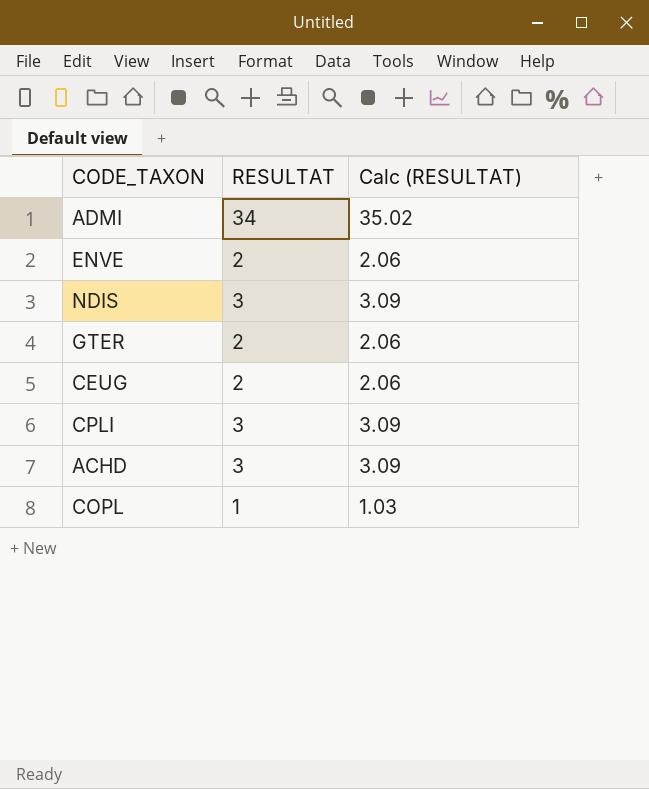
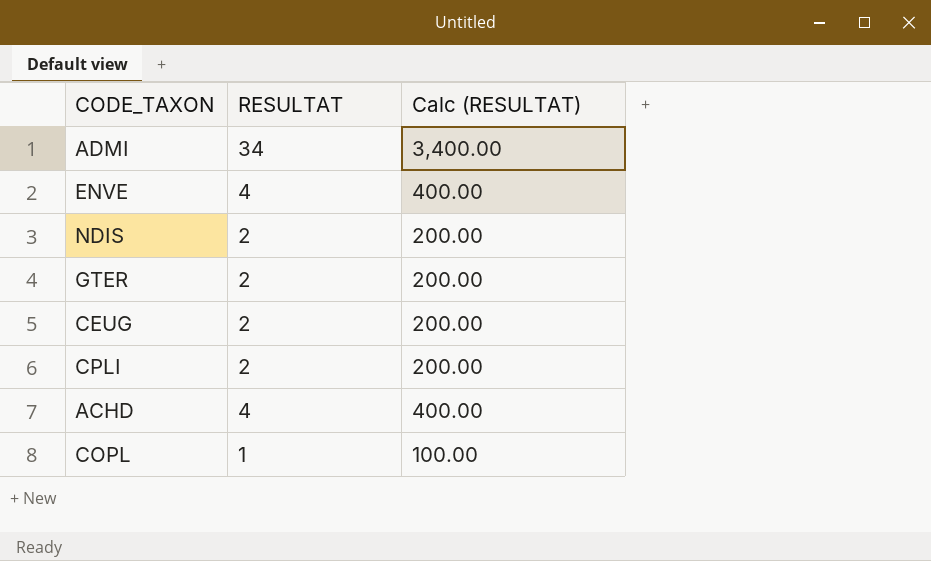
column Calc (RESULTAT) | formula: [RESULTAT] * 1.03 -> [RESULTAT] * 100
ENVE | RESULTAT: 2 -> 4
NDIS | RESULTAT: 3 -> 2
CPLI | RESULTAT: 3 -> 2
ACHD | RESULTAT: 3 -> 4

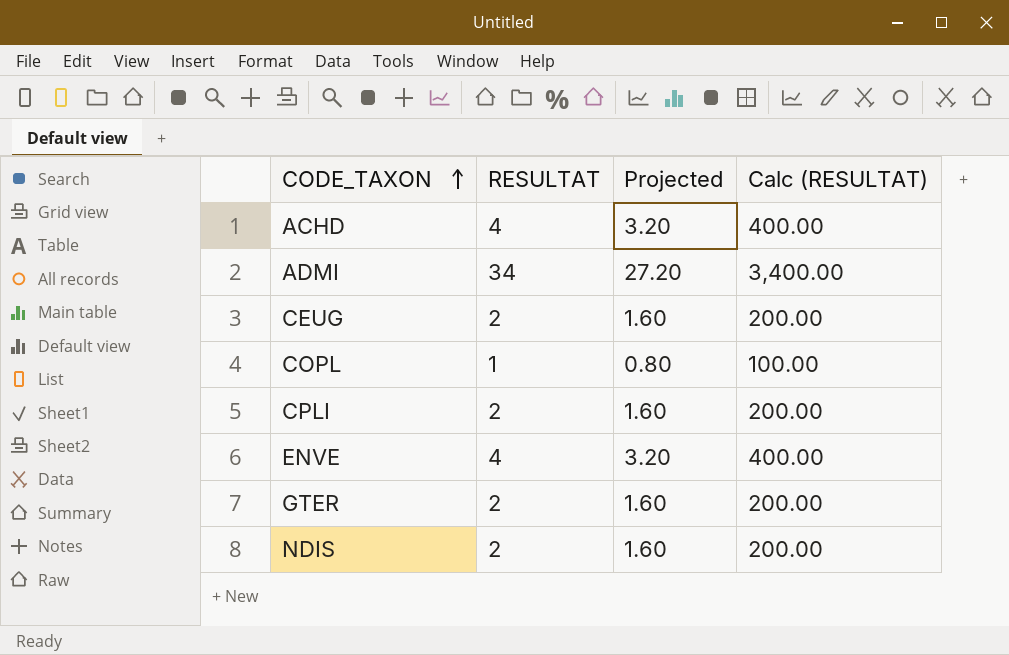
row order: none -> CODE_TAXON ascending
column Projected | formula: none -> [RESULTAT] * 0.8

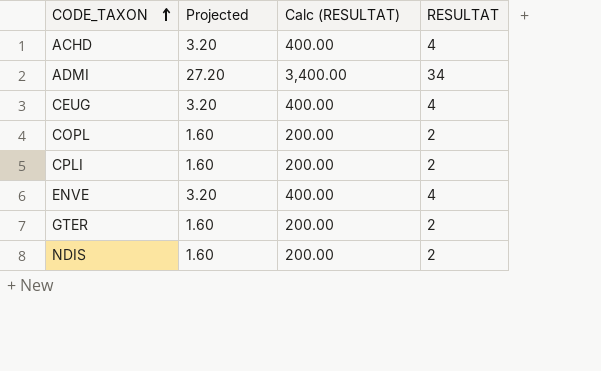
column RESULTAT | position: 2 -> 4
CEUG | Projected: 1.60 -> 3.20
CEUG | Calc (RESULTAT): 200.00 -> 400.00
CEUG | RESULTAT: 2 -> 4
COPL | Projected: 0.80 -> 1.60
COPL | Calc (RESULTAT): 100.00 -> 200.00
COPL | RESULTAT: 1 -> 2

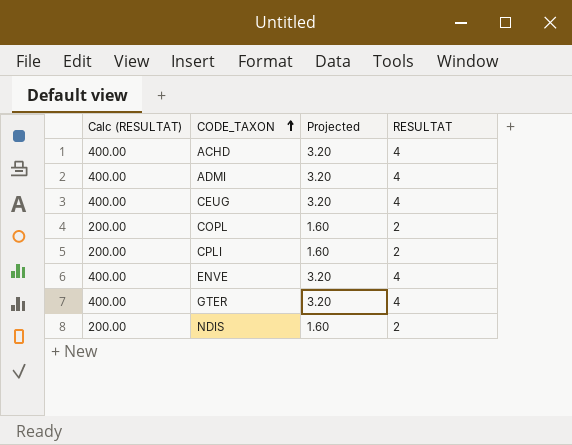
column Calc (RESULTAT) | position: 3 -> 1
ADMI | Calc (RESULTAT): 3,400.00 -> 400.00
ADMI | Projected: 27.20 -> 3.20
ADMI | RESULTAT: 34 -> 4
GTER | Calc (RESULTAT): 200.00 -> 400.00
GTER | Projected: 1.60 -> 3.20
GTER | RESULTAT: 2 -> 4

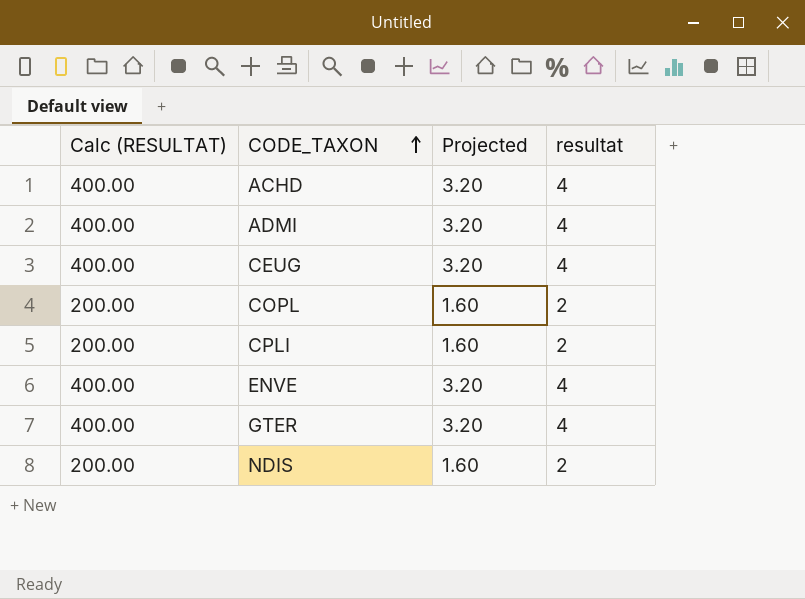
column name: RESULTAT -> resultat

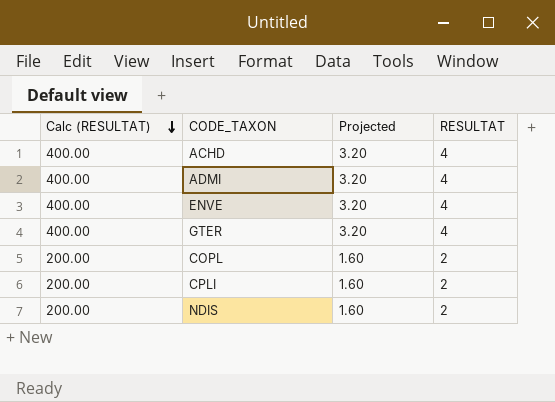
row order: CODE_TAXON ascending -> Calc (RESULTAT) descending
column name: resultat -> RESULTAT
row CEUG: 400.00 | 3.20 | 4 -> none

